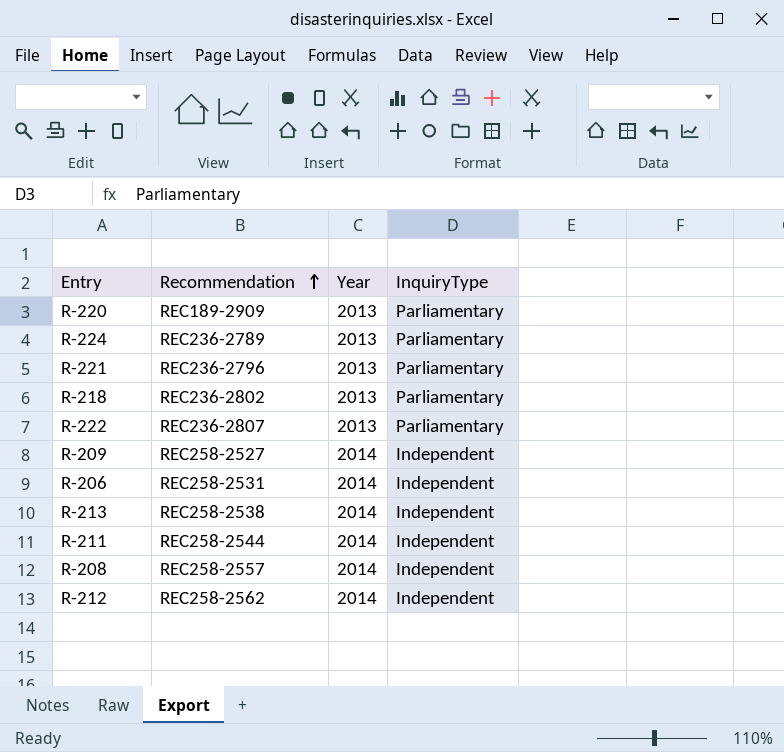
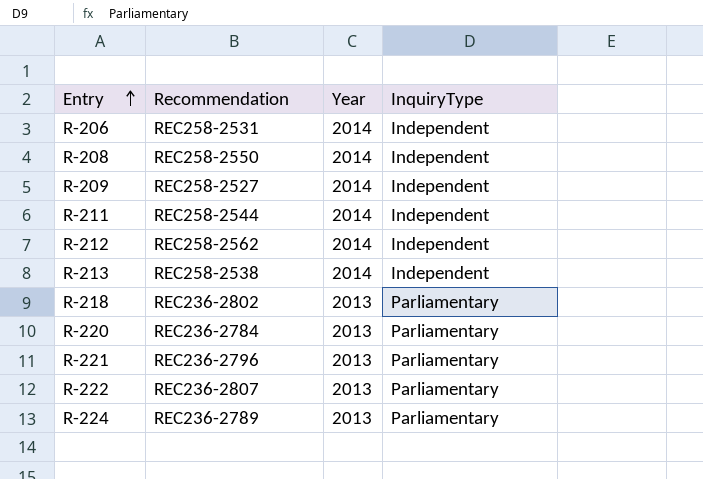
row order: Recommendation ascending -> Entry ascending
R-208 | Recommendation: REC258-2557 -> REC258-2550
R-220 | Recommendation: REC189-2909 -> REC236-2784

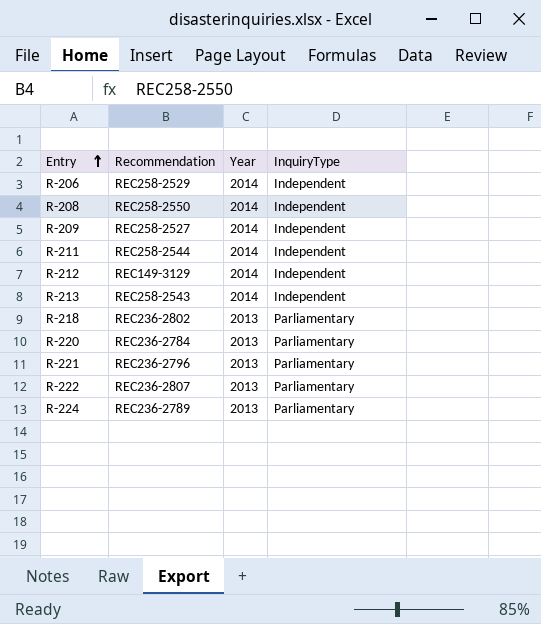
R-206 | Recommendation: REC258-2531 -> REC258-2529
R-212 | Recommendation: REC258-2562 -> REC149-3129
R-213 | Recommendation: REC258-2538 -> REC258-2543

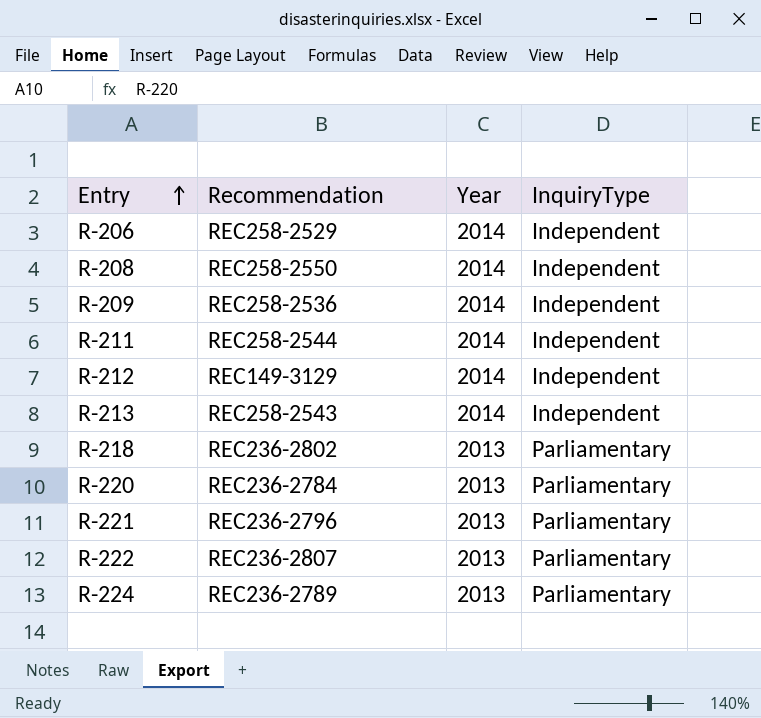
R-209 | Recommendation: REC258-2527 -> REC258-2536

